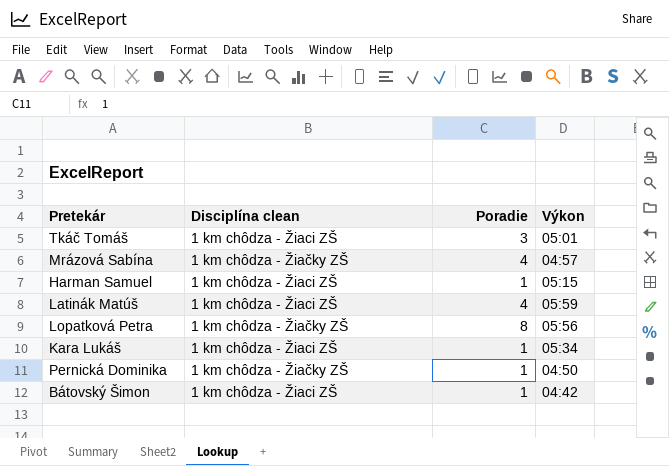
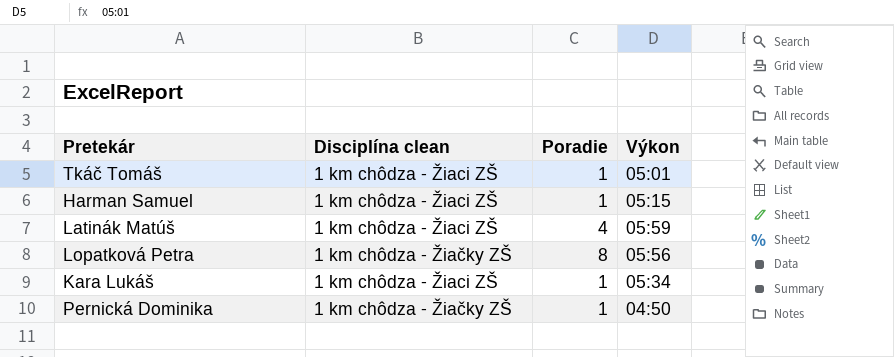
row Mrázová Sabína: 1 km chôdza - Žiačky ZŠ | 4 | 04:57 -> none
row Bátovský Šimon: 1 km chôdza - Žiaci ZŠ | 1 | 04:42 -> none
Tkáč Tomáš | Poradie: 3 -> 1

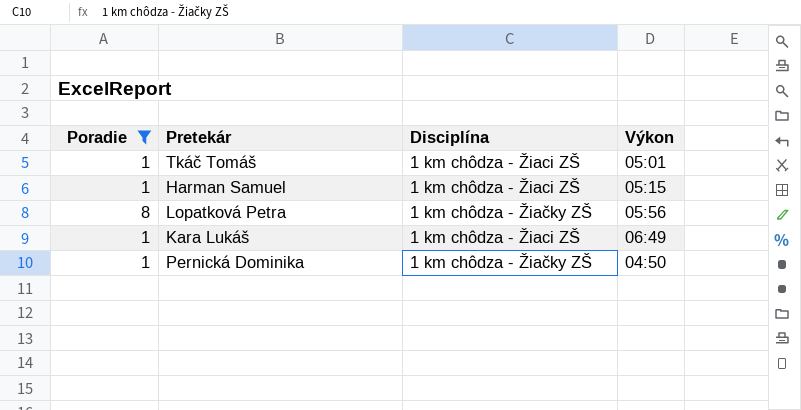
filter: none -> Poradie != 4
column Poradie | position: 3 -> 1
column name: Disciplína clean -> Disciplína
Kara Lukáš | Výkon: 05:34 -> 06:49

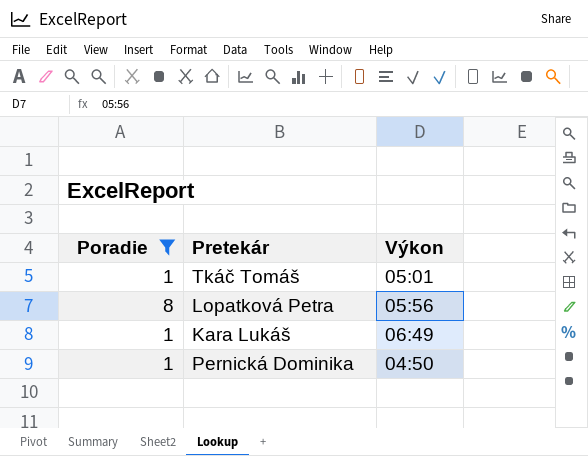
column Disciplína | position: 3 -> none
row Harman Samuel: 1 | 1 km chôdza - Žiaci ZŠ | 05:15 -> none

